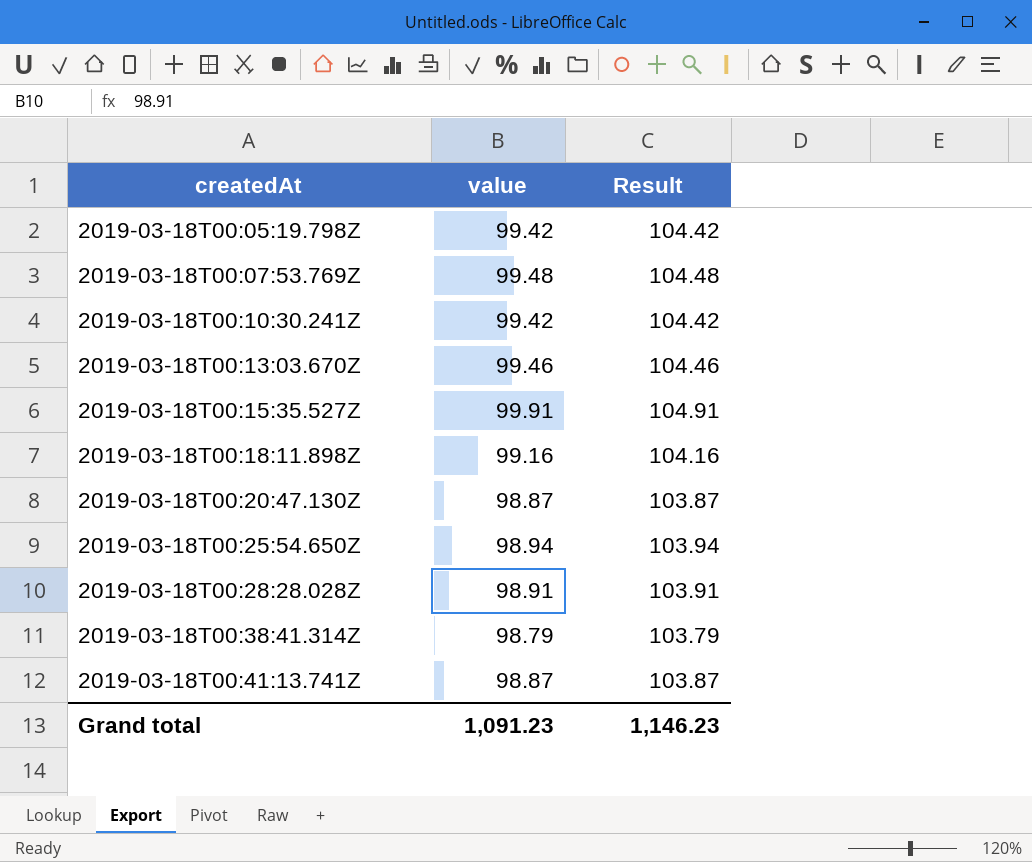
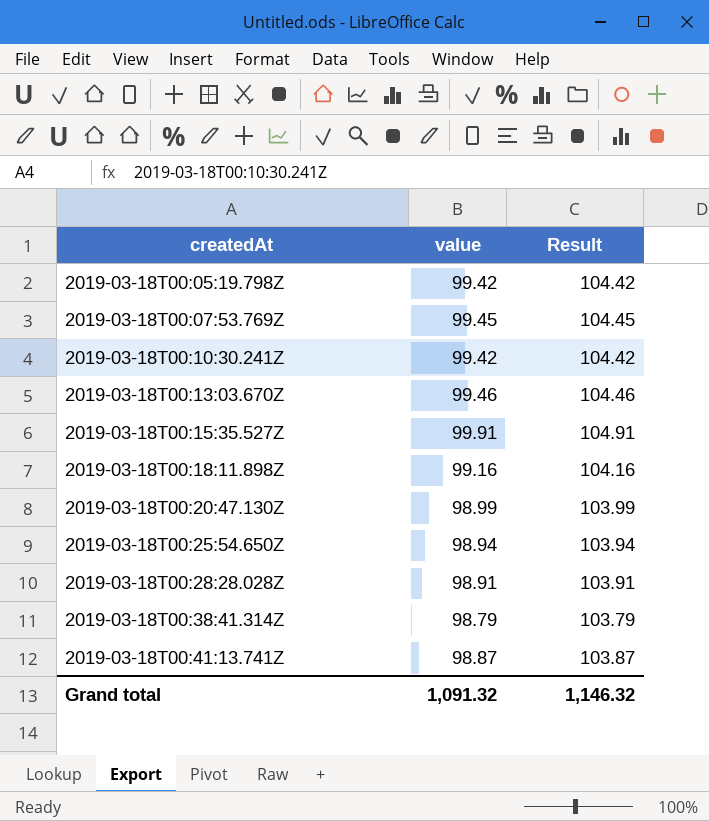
2019-03-18T00:07:53.769Z | value: 99.48 -> 99.45
2019-03-18T00:07:53.769Z | Result: 104.48 -> 104.45
2019-03-18T00:20:47.130Z | value: 98.87 -> 98.99
2019-03-18T00:20:47.130Z | Result: 103.87 -> 103.99
Grand total | value: 1,091.23 -> 1,091.32
Grand total | Result: 1,146.23 -> 1,146.32

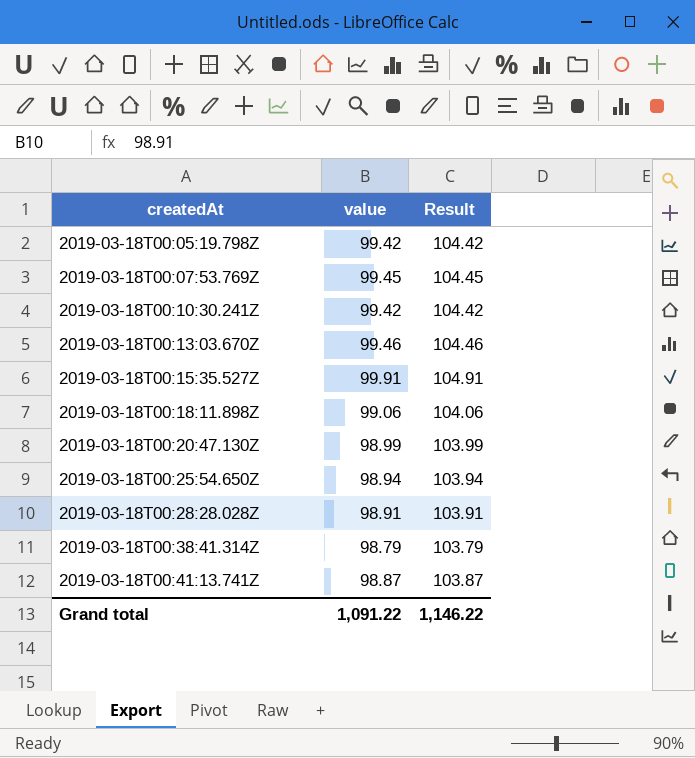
2019-03-18T00:18:11.898Z | value: 99.16 -> 99.06
2019-03-18T00:18:11.898Z | Result: 104.16 -> 104.06
Grand total | value: 1,091.32 -> 1,091.22
Grand total | Result: 1,146.32 -> 1,146.22

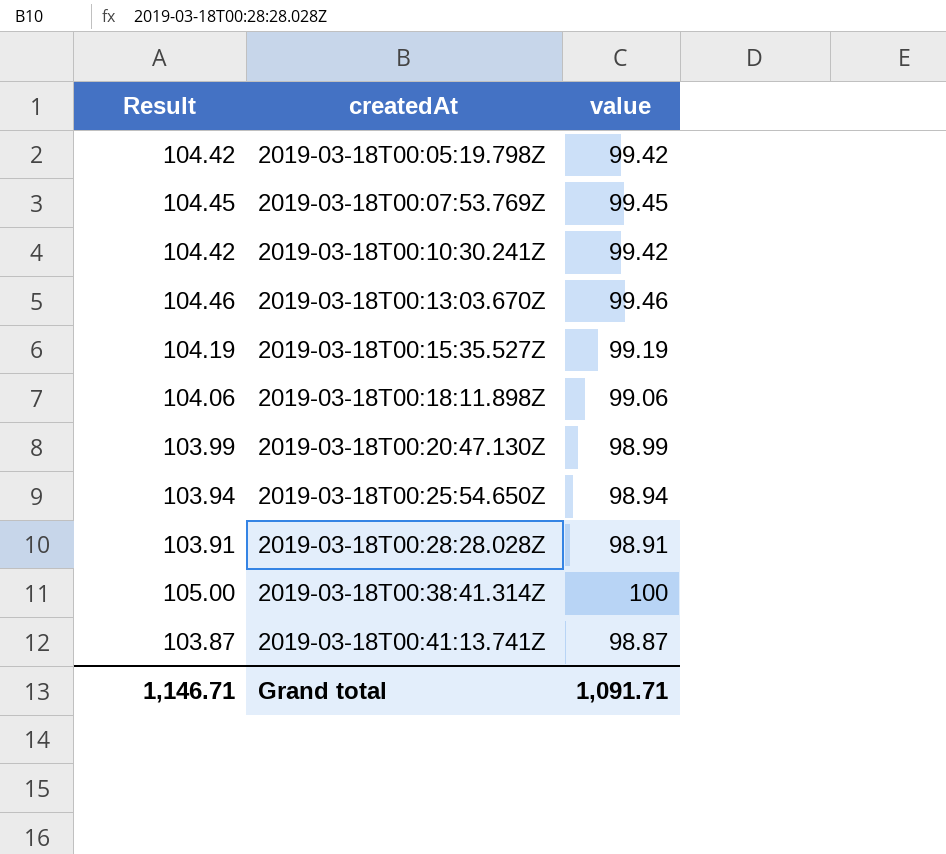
column Result | position: 3 -> 1
2019-03-18T00:15:35.527Z | Result: 104.91 -> 104.19
2019-03-18T00:15:35.527Z | value: 99.91 -> 99.19
2019-03-18T00:38:41.314Z | Result: 103.79 -> 105.00
2019-03-18T00:38:41.314Z | value: 98.79 -> 100
Grand total | Result: 1,146.22 -> 1,146.71
Grand total | value: 1,091.22 -> 1,091.71

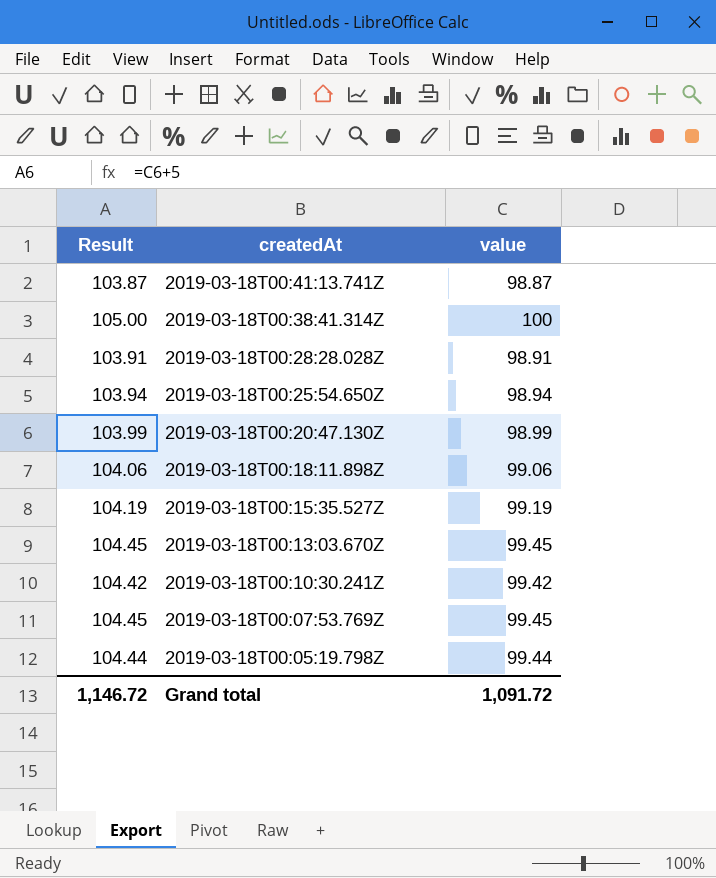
row order: createdAt ascending -> createdAt descending
2019-03-18T00:13:03.670Z | Result: 104.46 -> 104.45
2019-03-18T00:13:03.670Z | value: 99.46 -> 99.45
2019-03-18T00:05:19.798Z | Result: 104.42 -> 104.44
2019-03-18T00:05:19.798Z | value: 99.42 -> 99.44
Grand total | Result: 1,146.71 -> 1,146.72
Grand total | value: 1,091.71 -> 1,091.72

